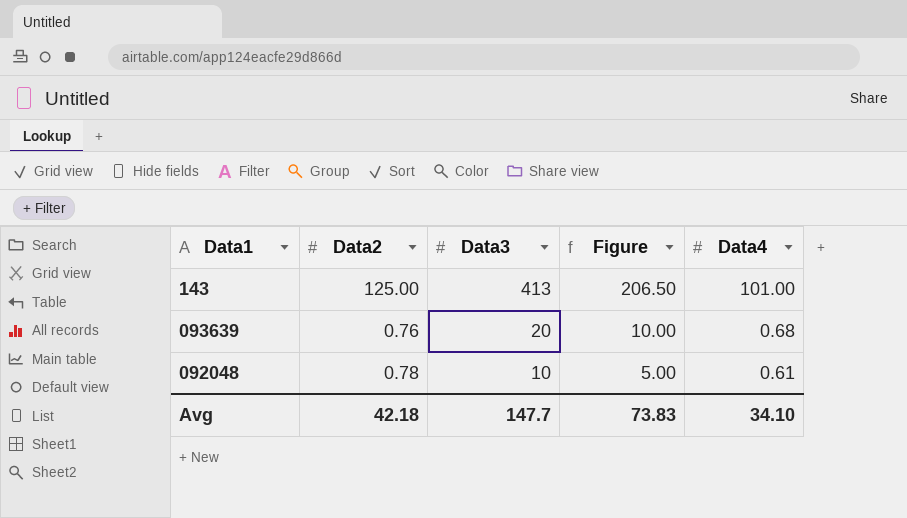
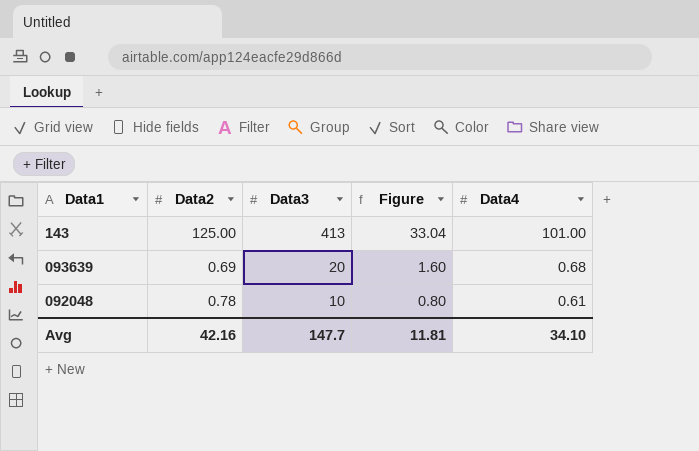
column Figure | formula: [Data3] * 0.5 -> [Data3] * 0.08
093639 | Data2: 0.76 -> 0.69
Avg | Data2: 42.18 -> 42.16
Avg | Figure: 73.83 -> 11.81

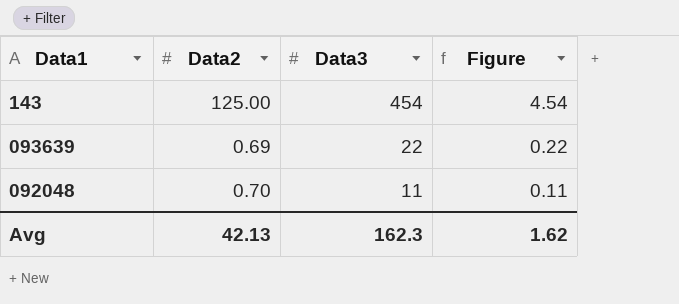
column Data4 | position: 5 -> none
column Figure | formula: [Data3] * 0.08 -> [Data3] * 0.01
143 | Data3: 413 -> 454
093639 | Data3: 20 -> 22
092048 | Data2: 0.78 -> 0.70
092048 | Data3: 10 -> 11
Avg | Data2: 42.16 -> 42.13
Avg | Data3: 147.7 -> 162.3
Avg | Figure: 11.81 -> 1.62

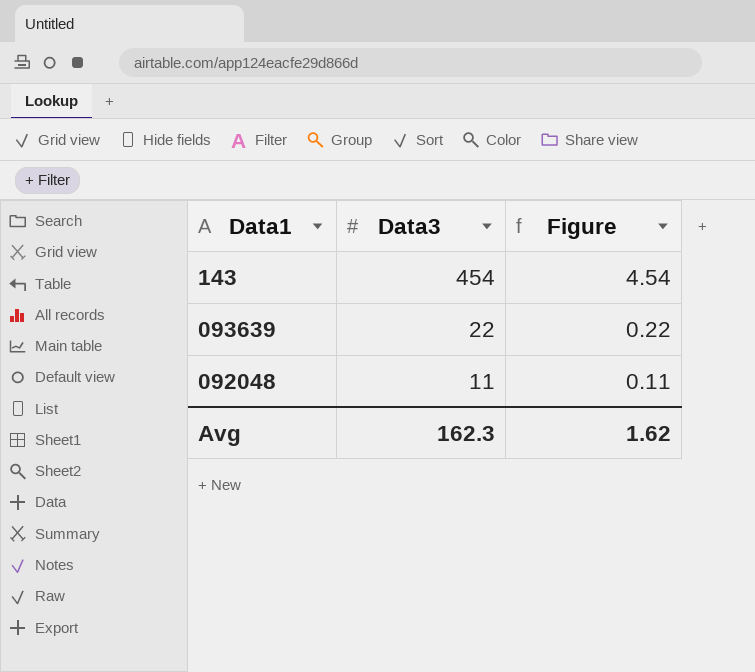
column Data2 | position: 2 -> none

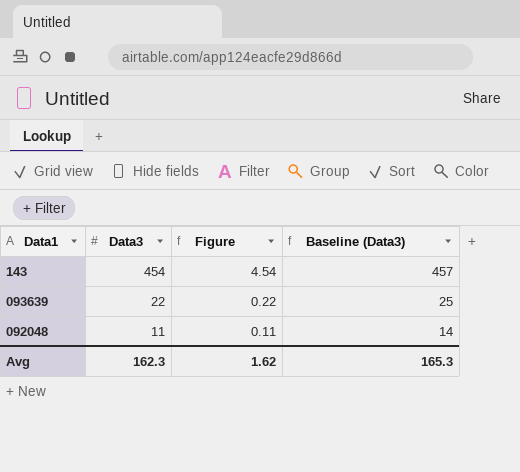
column Baseline (Data3) | formula: none -> [Data3] + 3

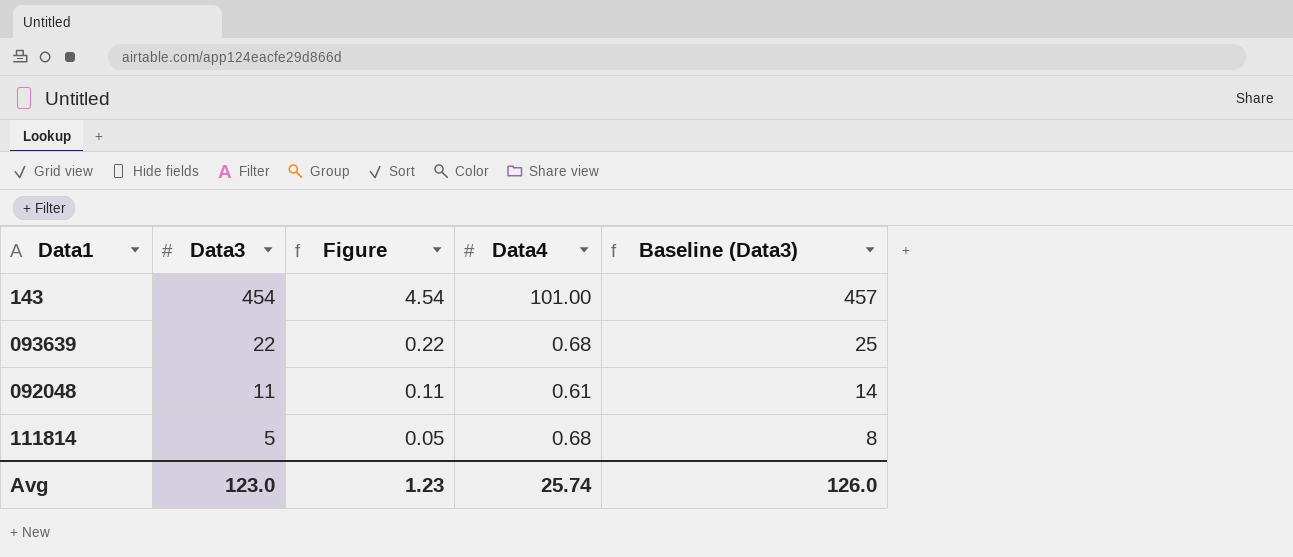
column Data4 | position: none -> 4
row 111814: none -> 5 | 0.05 | 0.68 | 8
Avg | Data3: 162.3 -> 123.0
Avg | Figure: 1.62 -> 1.23
Avg | Baseline (Data3): 165.3 -> 126.0

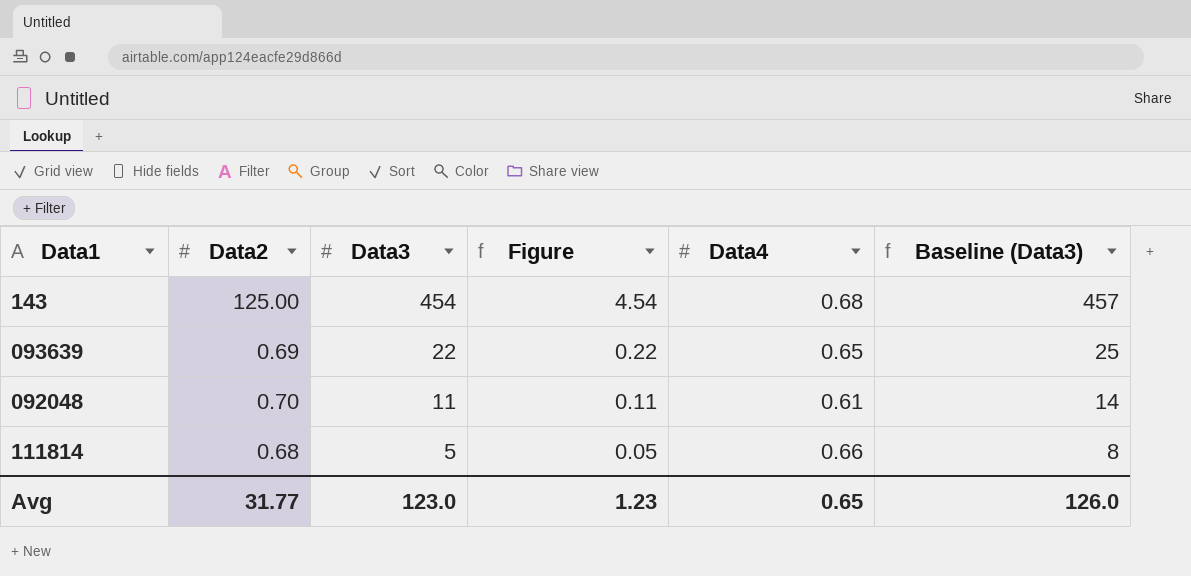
column Data2 | position: none -> 2
143 | Data4: 101.00 -> 0.68
093639 | Data4: 0.68 -> 0.65
111814 | Data4: 0.68 -> 0.66
Avg | Data4: 25.74 -> 0.65

